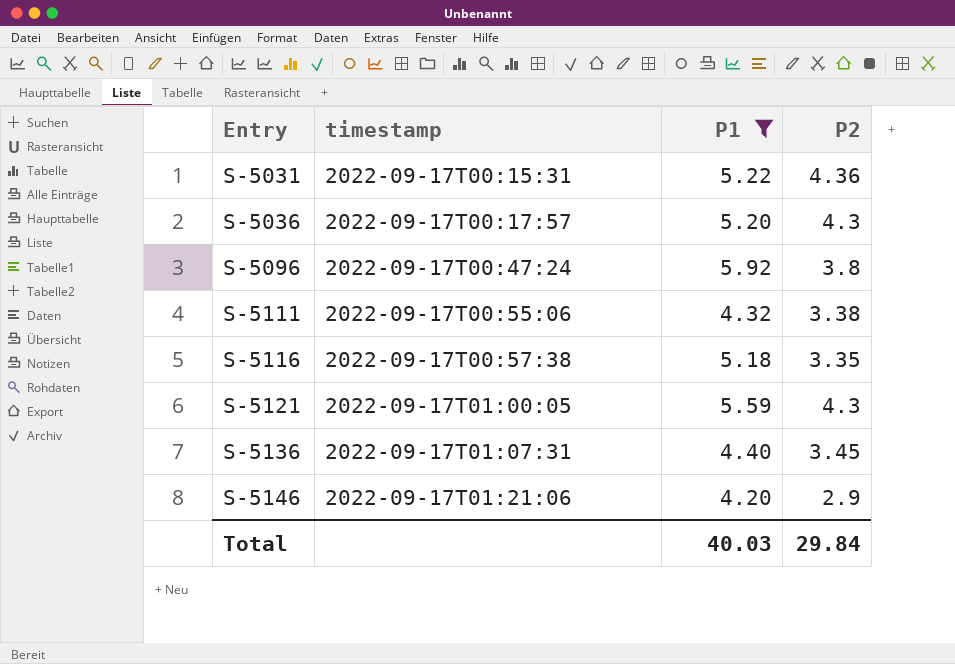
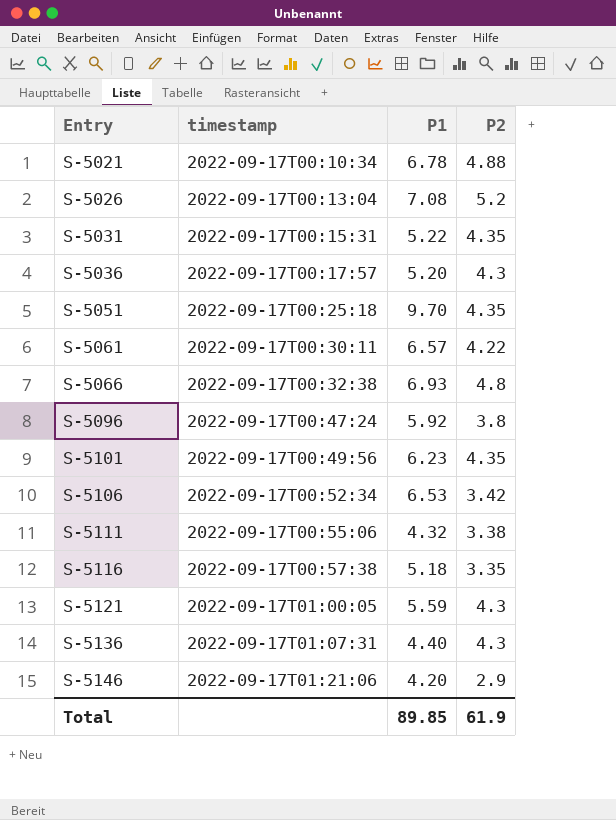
filter: P1 <= 5.92 -> none
S-5031 | P2: 4.36 -> 4.35
S-5136 | P2: 3.45 -> 4.3
Total | P1: 40.03 -> 89.85
Total | P2: 29.84 -> 61.9

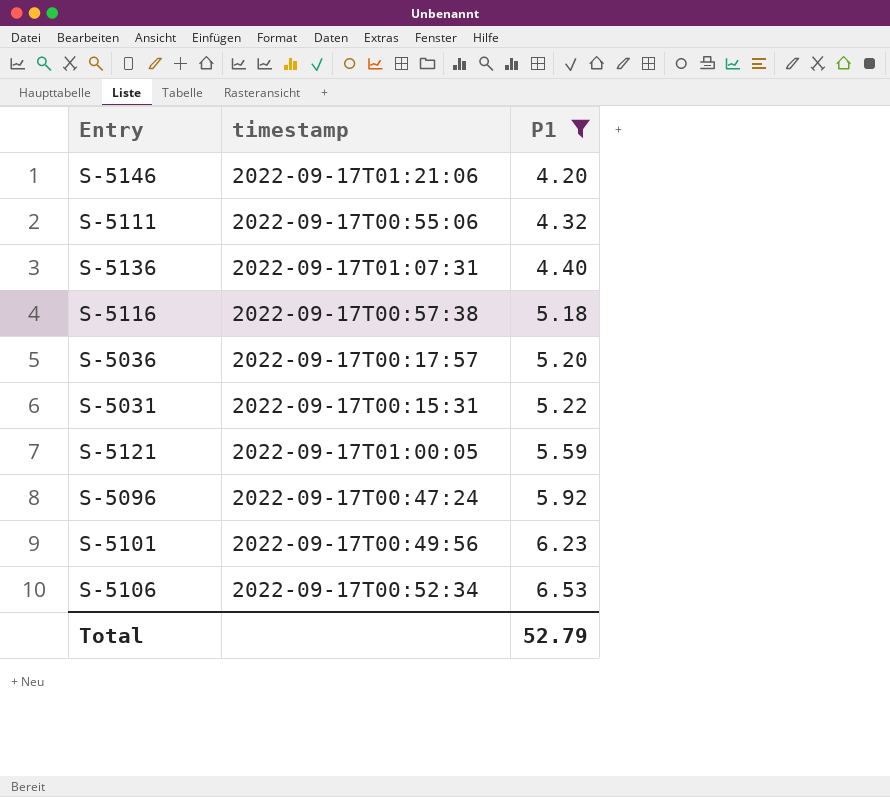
filter: none -> P1 <= 6.53
row order: Entry ascending -> P1 ascending
column P2 | position: 4 -> none
Total | P1: 89.85 -> 52.79

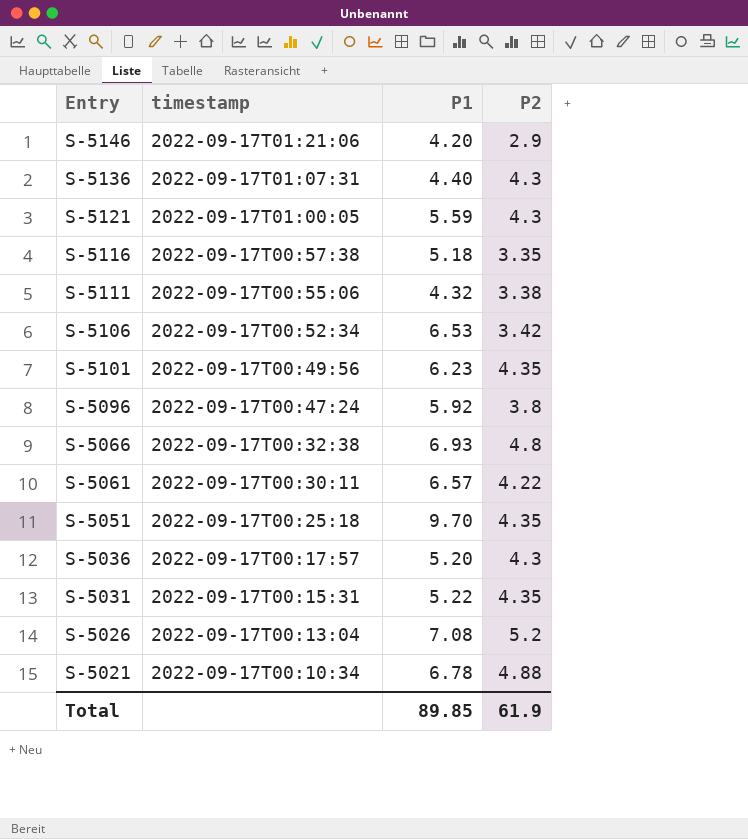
filter: P1 <= 6.53 -> none
row order: P1 ascending -> Entry descending
column P2 | position: none -> 4
Total | P1: 52.79 -> 89.85

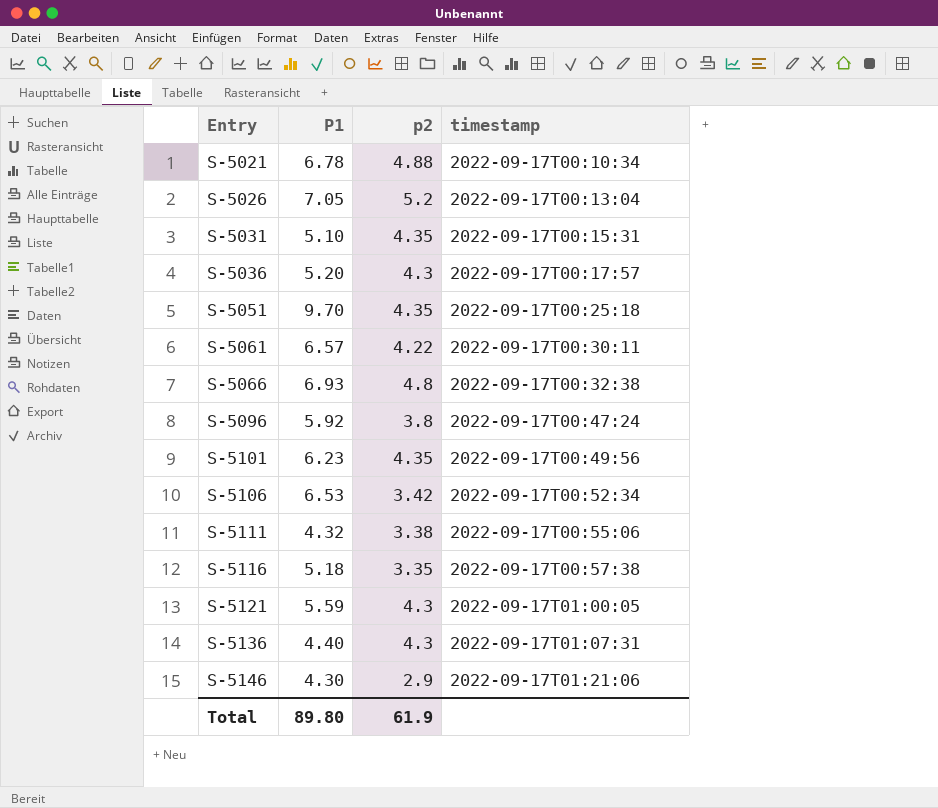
row order: Entry descending -> Entry ascending
column name: P2 -> p2
column timestamp | position: 2 -> 4
S-5026 | P1: 7.08 -> 7.05
S-5031 | P1: 5.22 -> 5.10
S-5146 | P1: 4.20 -> 4.30
Total | P1: 89.85 -> 89.80

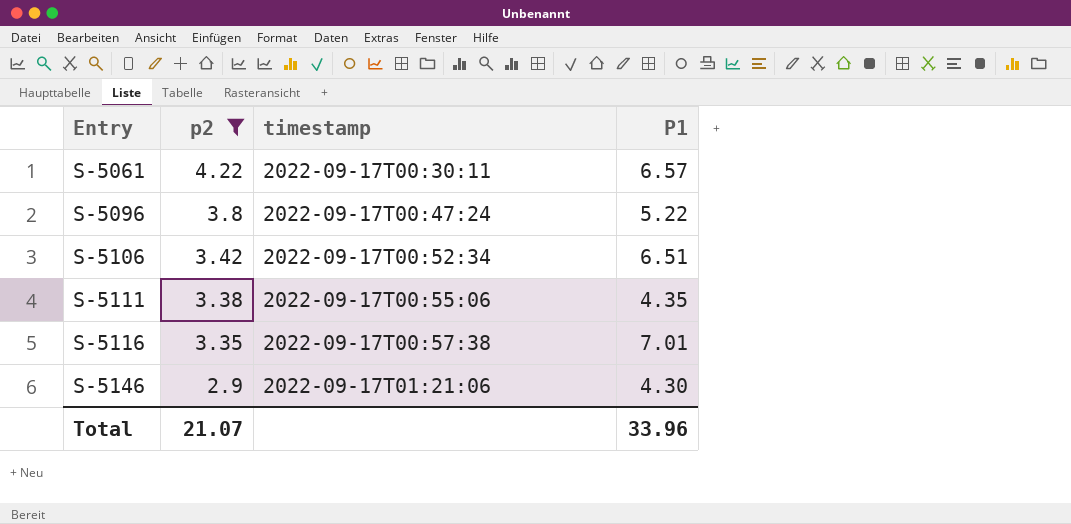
filter: none -> p2 <= 4.22
column P1 | position: 2 -> 4
S-5096 | P1: 5.92 -> 5.22
S-5106 | P1: 6.53 -> 6.51
S-5111 | P1: 4.32 -> 4.35
S-5116 | P1: 5.18 -> 7.01
Total | p2: 61.9 -> 21.07
Total | P1: 89.80 -> 33.96

